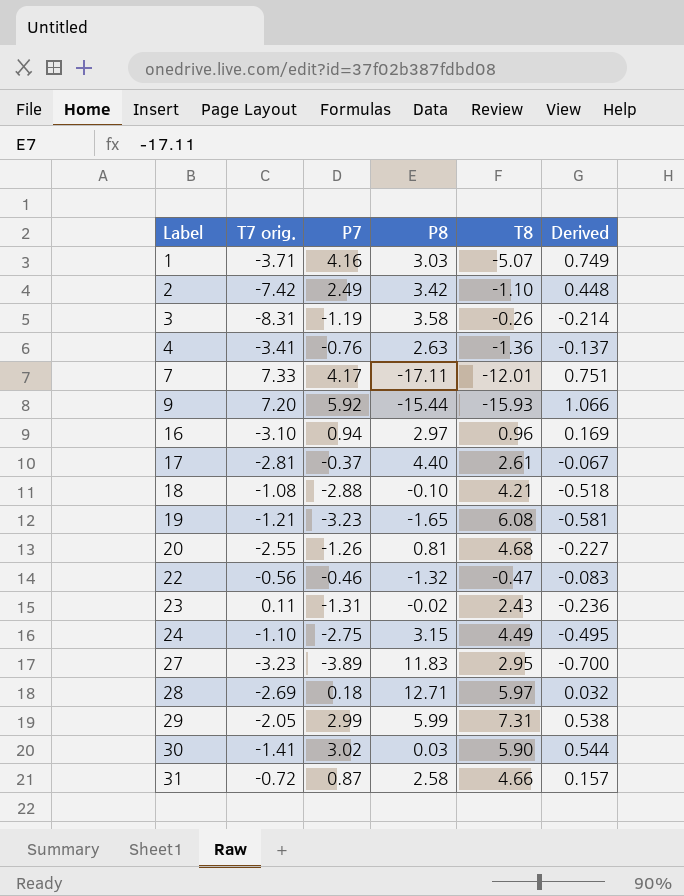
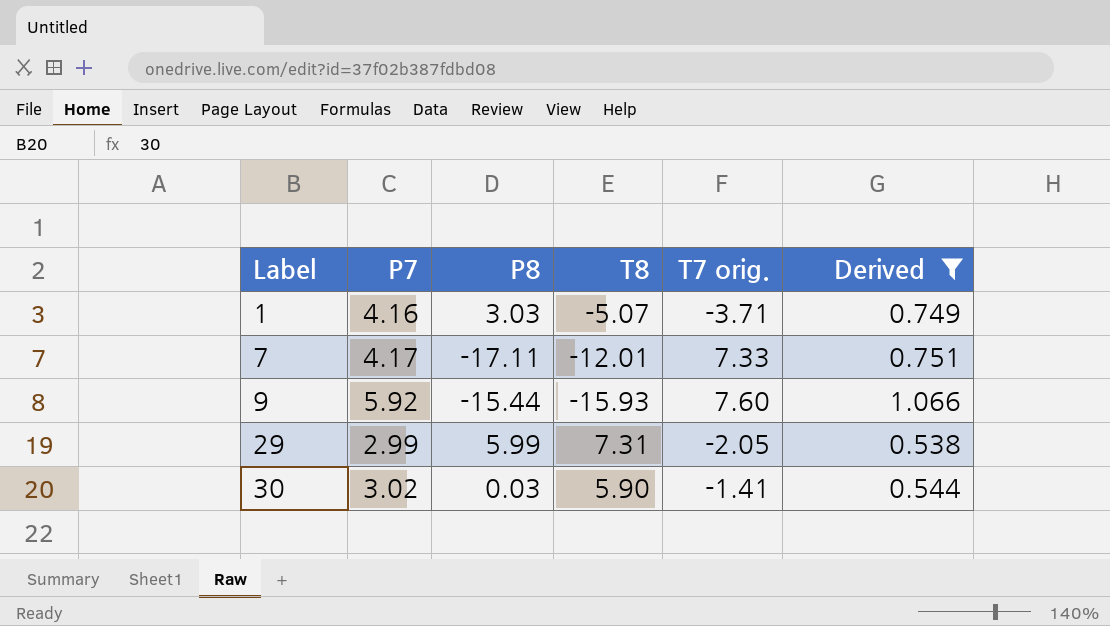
filter: none -> Derived >= 0.538
column T7 orig. | position: 2 -> 5
9 | T7 orig.: 7.20 -> 7.60

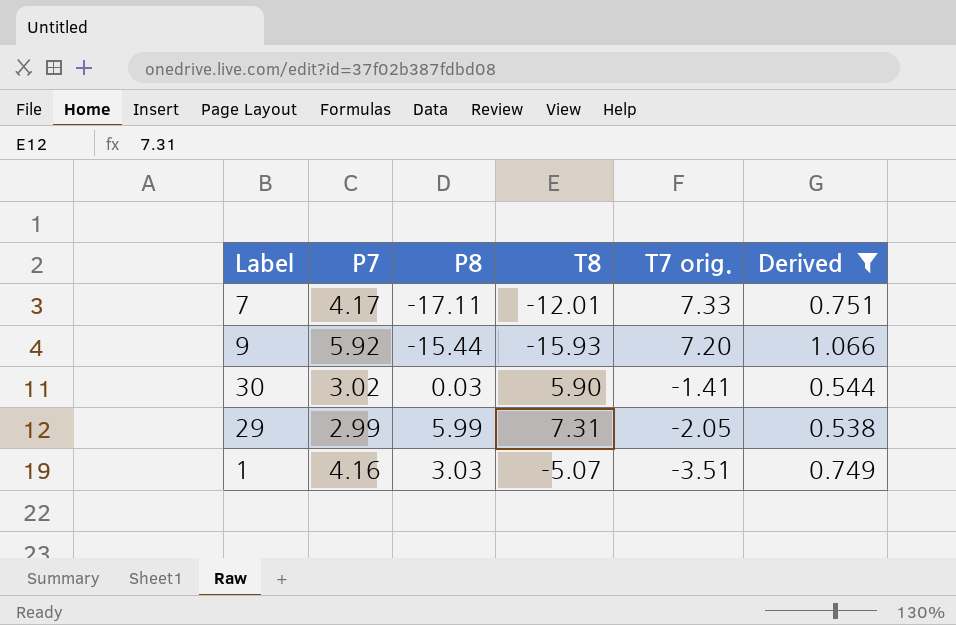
row order: Label ascending -> T7 orig. descending
9 | T7 orig.: 7.60 -> 7.20
1 | T7 orig.: -3.71 -> -3.51

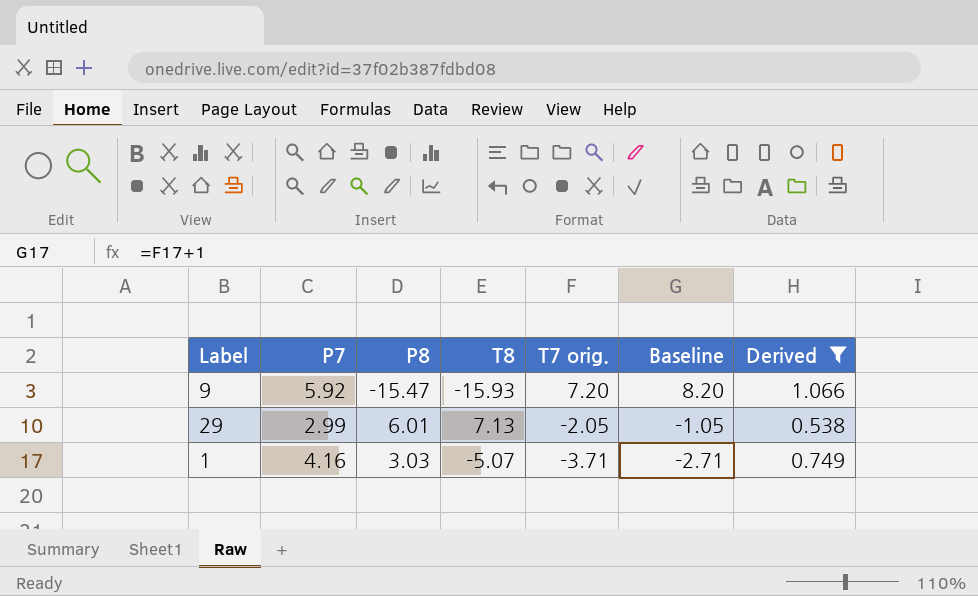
column Baseline | formula: none -> [T7 orig.] + 1
row 7: 4.17 | -17.11 | -12.01 | 7.33 | 0.751 -> none
row 30: 3.02 | 0.03 | 5.90 | -1.41 | 0.544 -> none
9 | P8: -15.44 -> -15.47
29 | P8: 5.99 -> 6.01
29 | T8: 7.31 -> 7.13
1 | T7 orig.: -3.51 -> -3.71

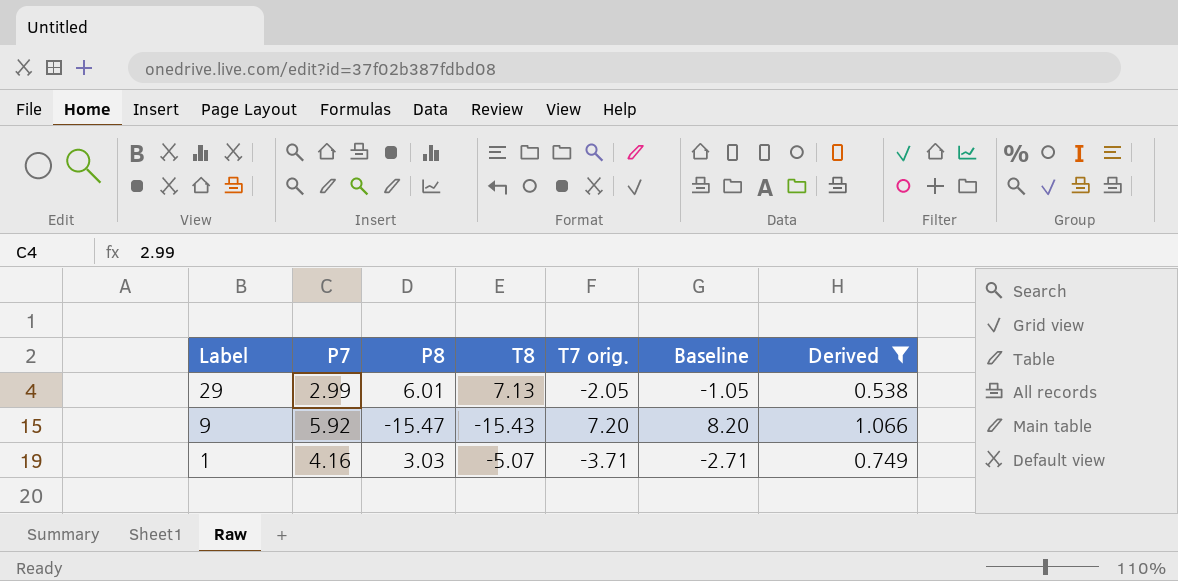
row order: T7 orig. descending -> Label descending
9 | T8: -15.93 -> -15.43

